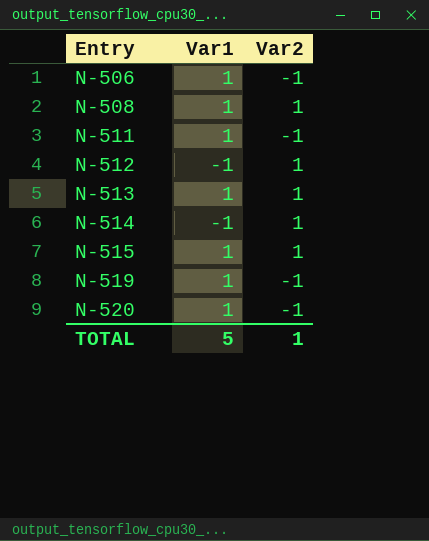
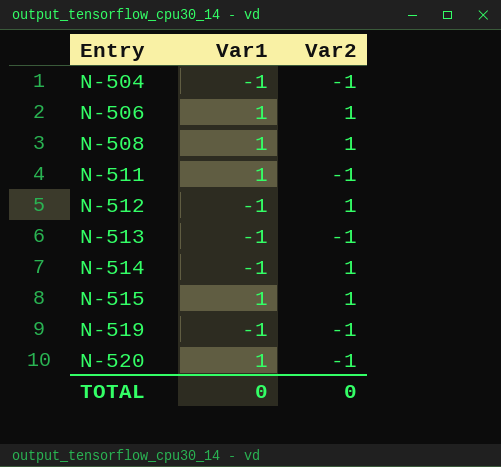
row N-504: none -> -1 | -1
N-506 | Var2: -1 -> 1
N-513 | Var1: 1 -> -1
N-513 | Var2: 1 -> -1
N-519 | Var1: 1 -> -1
TOTAL | Var1: 5 -> 0
TOTAL | Var2: 1 -> 0

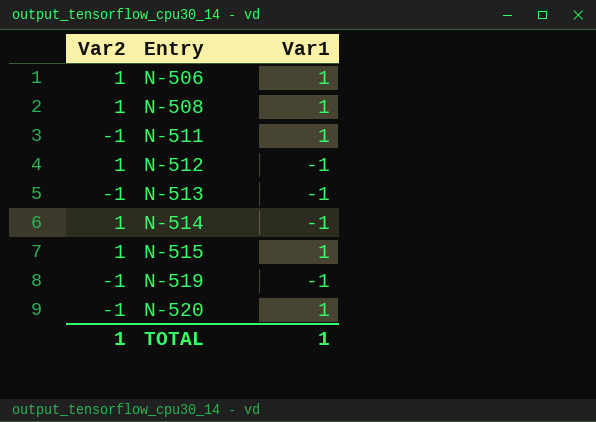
column Var2 | position: 3 -> 1
row N-504: -1 | -1 -> none
TOTAL | Var2: 0 -> 1
TOTAL | Var1: 0 -> 1

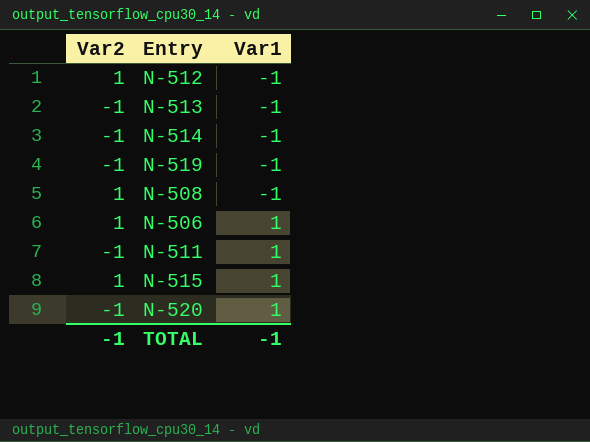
row order: Entry ascending -> Var1 ascending
N-514 | Var2: 1 -> -1
N-508 | Var1: 1 -> -1
TOTAL | Var2: 1 -> -1
TOTAL | Var1: 1 -> -1

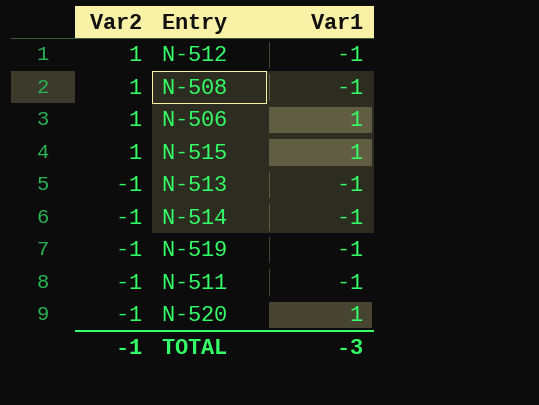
row order: Var1 ascending -> Var2 descending
N-511 | Var1: 1 -> -1
TOTAL | Var1: -1 -> -3

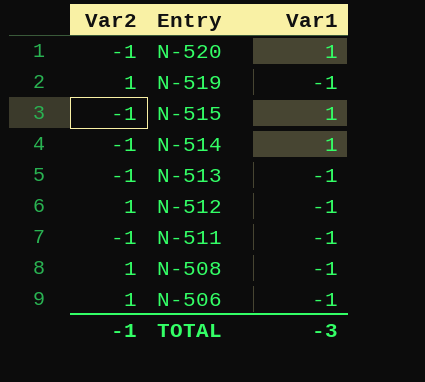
row order: Var2 descending -> Entry descending
N-519 | Var2: -1 -> 1
N-515 | Var2: 1 -> -1
N-514 | Var1: -1 -> 1
N-506 | Var1: 1 -> -1

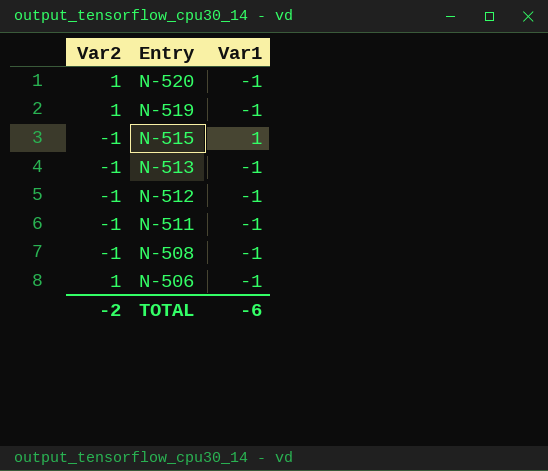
row N-514: -1 | 1 -> none
N-520 | Var2: -1 -> 1
N-520 | Var1: 1 -> -1
N-512 | Var2: 1 -> -1
N-508 | Var2: 1 -> -1
TOTAL | Var2: -1 -> -2
TOTAL | Var1: -3 -> -6

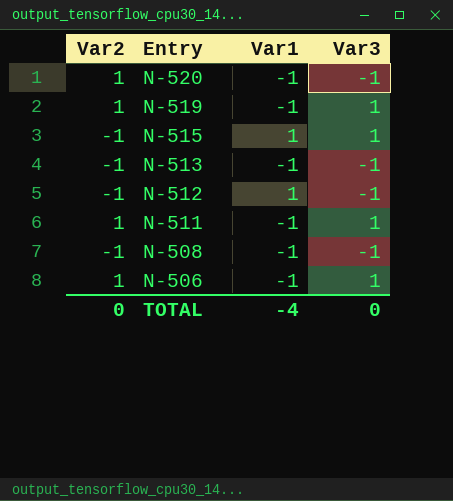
column Var3 | position: none -> 4
N-512 | Var1: -1 -> 1
N-511 | Var2: -1 -> 1
TOTAL | Var2: -2 -> 0
TOTAL | Var1: -6 -> -4

